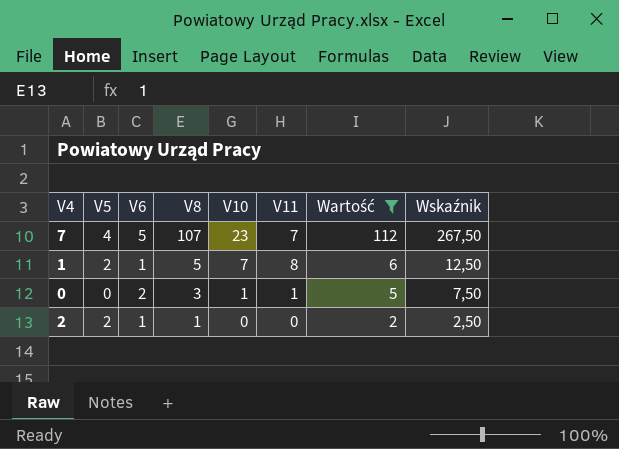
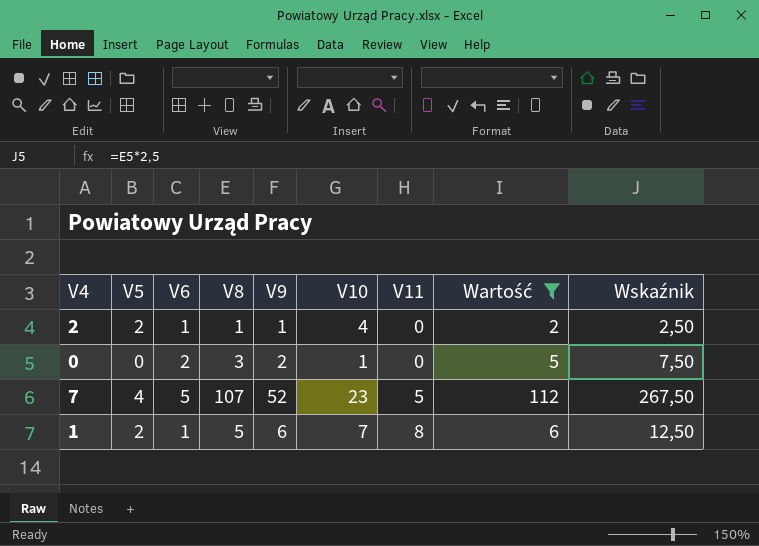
row order: V8 descending -> V11 ascending
column V9 | position: none -> 5
2 | V10: 0 -> 4
0 | V11: 1 -> 0
7 | V11: 7 -> 5

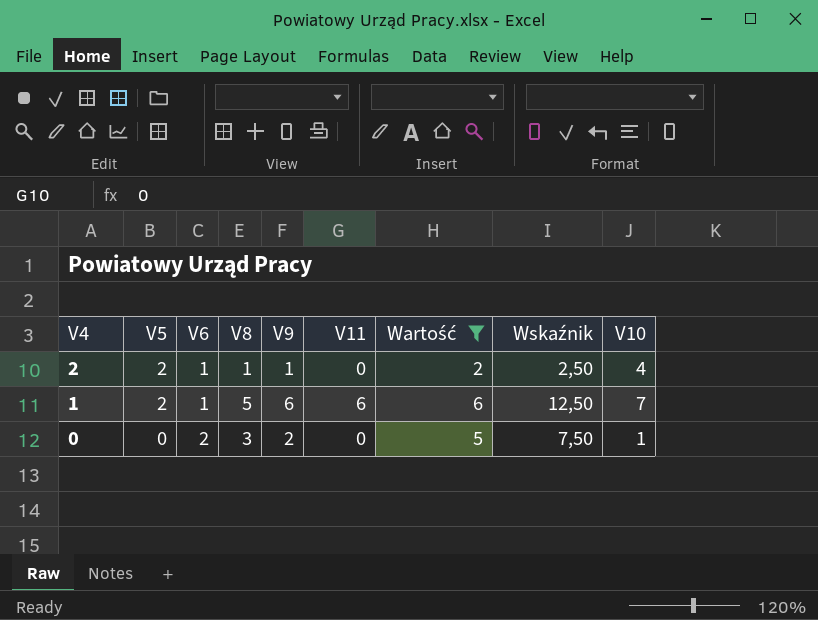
row order: V11 ascending -> V4 descending
column V10 | position: 6 -> 9
row 7: 4 | 5 | 107 | 52 | 23 | 5 | 112 | 267,50 -> none
1 | V11: 8 -> 6

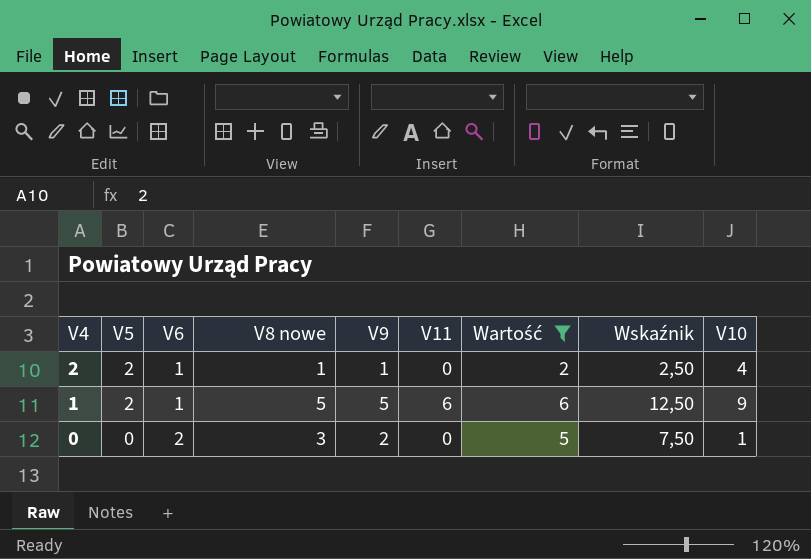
column name: V8 -> V8 nowe
1 | V9: 6 -> 5
1 | V10: 7 -> 9

